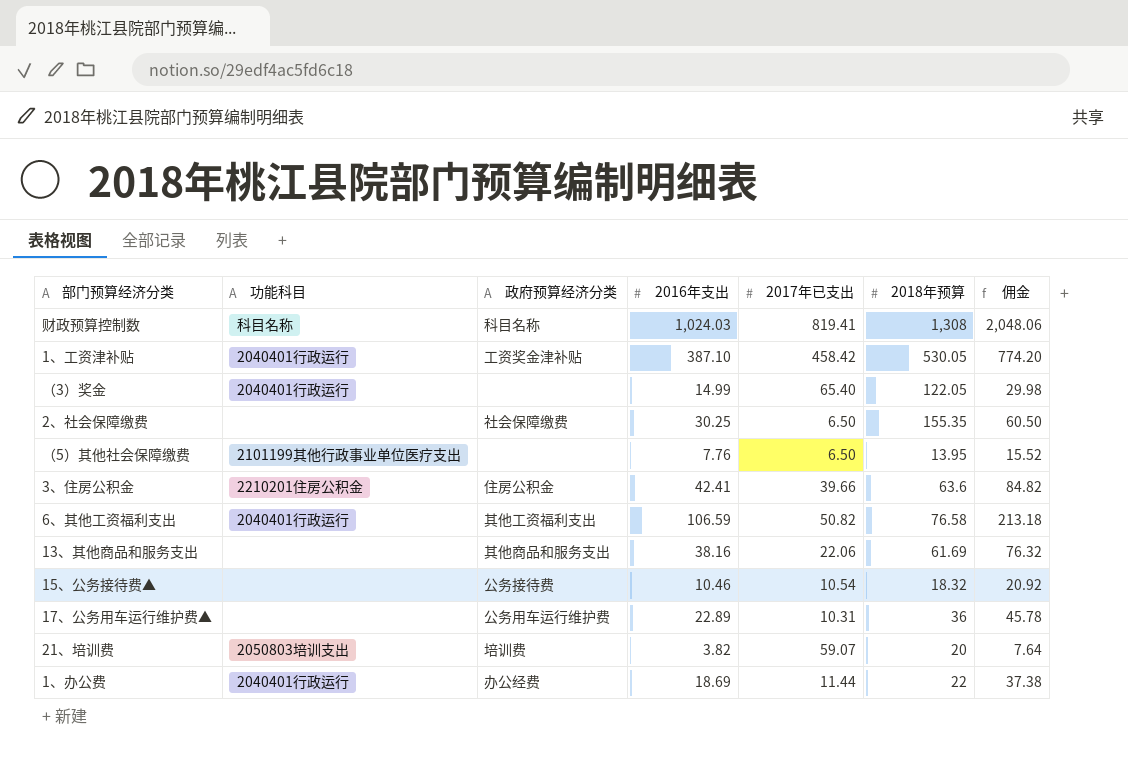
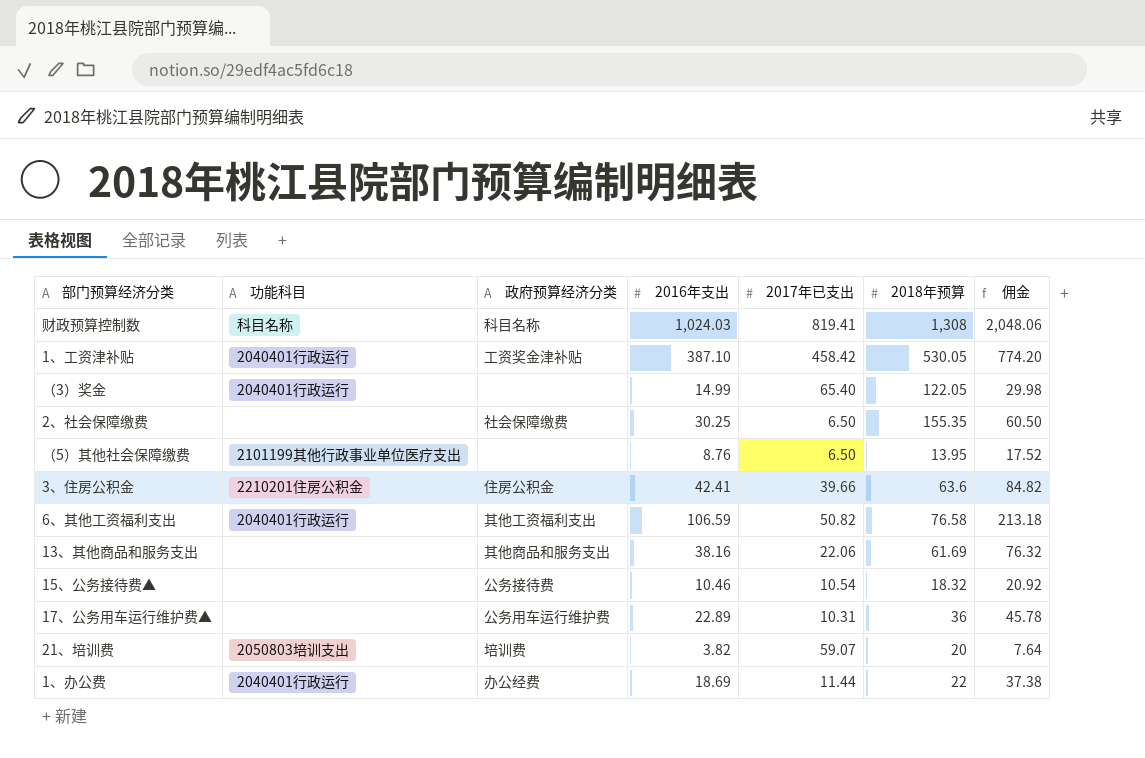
（5）其他社会保障缴费 | 2016年支出: 7.76 -> 8.76
（5）其他社会保障缴费 | 佣金: 15.52 -> 17.52

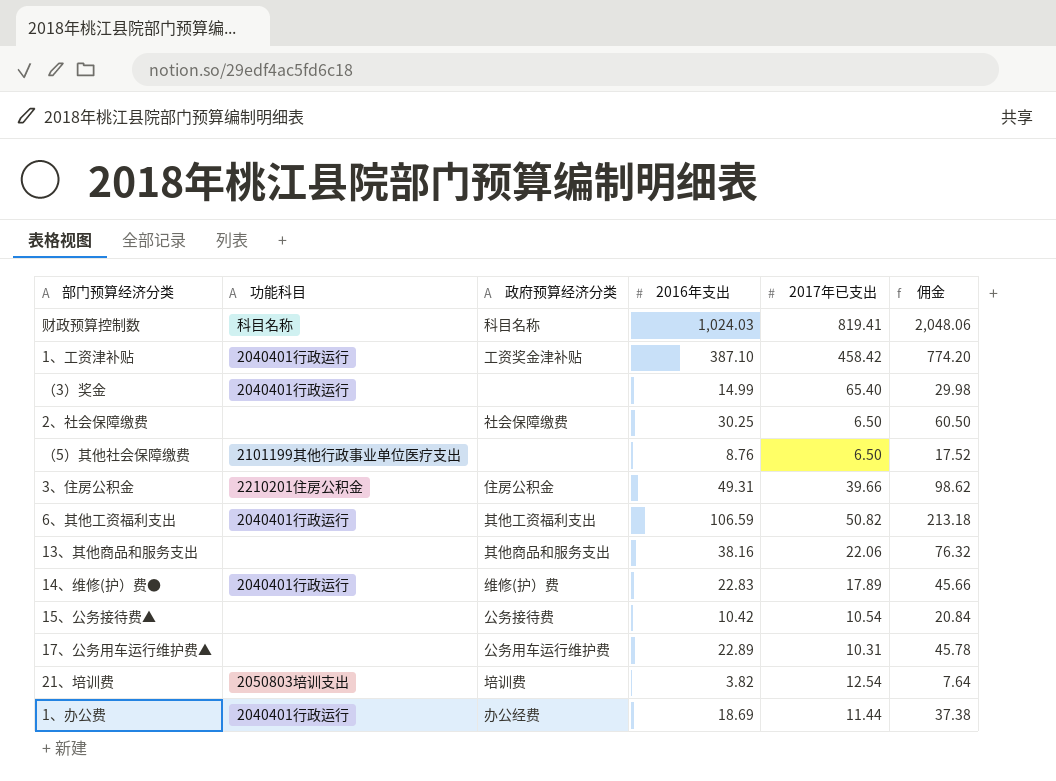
column 2018年预算 | position: 6 -> none
3、住房公积金 | 2016年支出: 42.41 -> 49.31
3、住房公积金 | 佣金: 84.82 -> 98.62
row 14、维修(护）费●: none -> 2040401行政运行 | 维修(护）费 | 22.83 | 17.89 | 45.66
15、公务接待费▲ | 2016年支出: 10.46 -> 10.42
15、公务接待费▲ | 佣金: 20.92 -> 20.84
21、培训费 | 2017年已支出: 59.07 -> 12.54

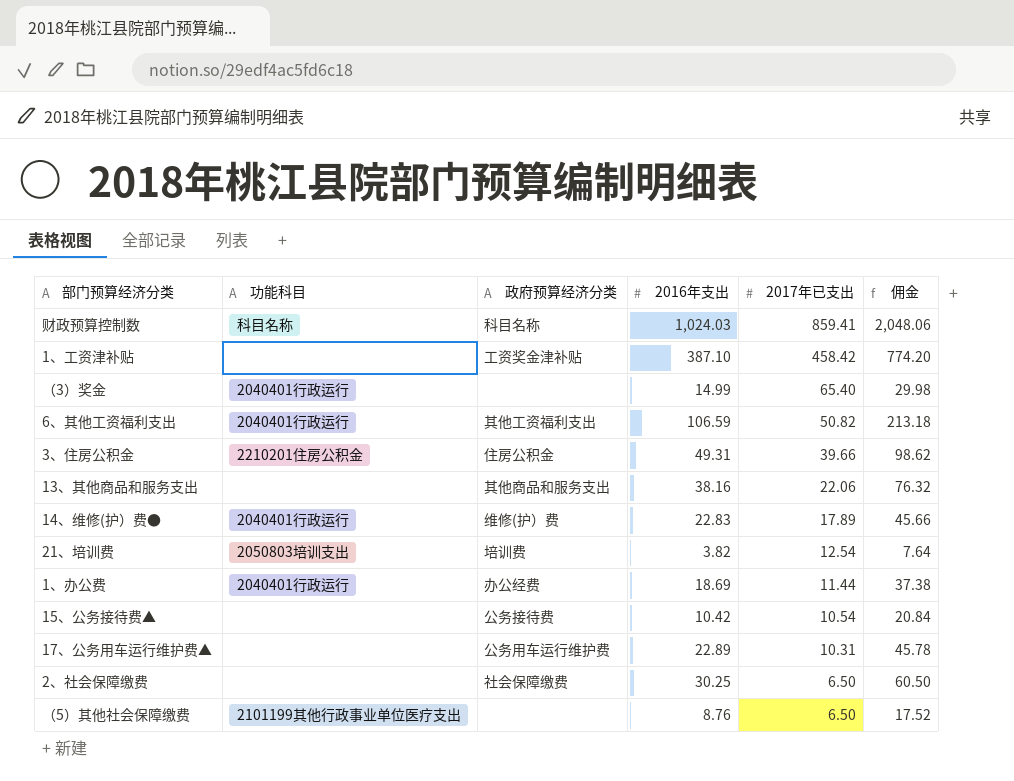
row order: none -> 2017年已支出 descending
财政预算控制数 | 2017年已支出: 819.41 -> 859.41
1、工资津补贴 | 功能科目: 2040401行政运行 -> none

